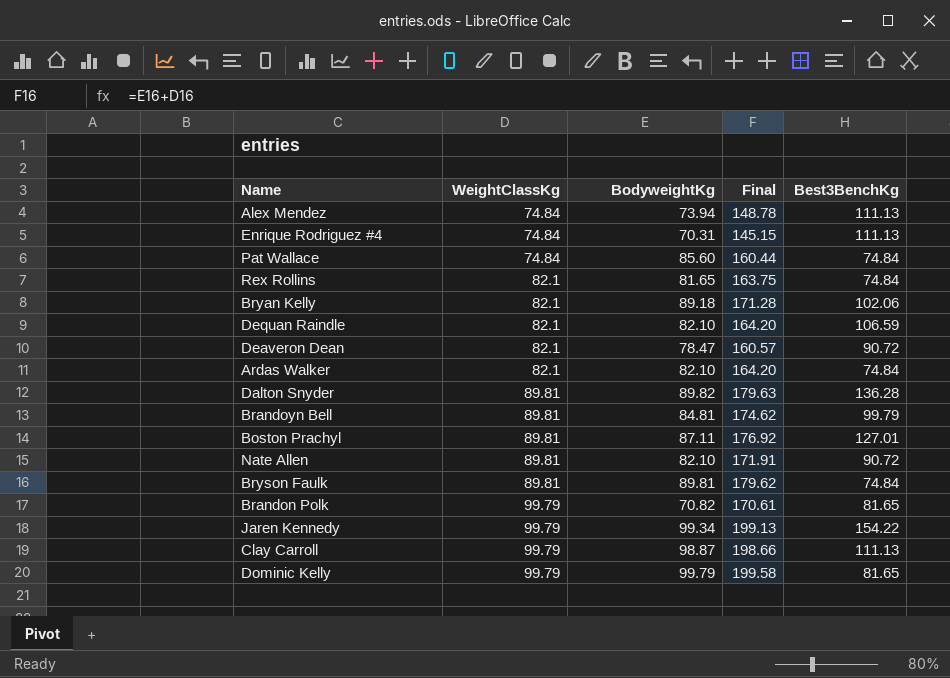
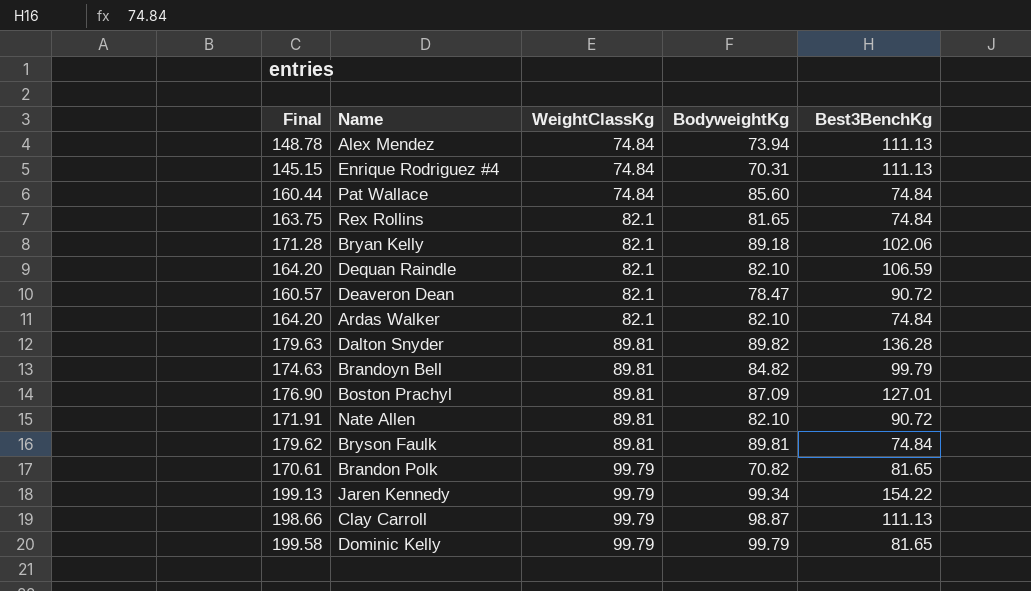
column Final | position: 4 -> 1
Brandoyn Bell | Final: 174.62 -> 174.63
Brandoyn Bell | BodyweightKg: 84.81 -> 84.82
Boston Prachyl | Final: 176.92 -> 176.90
Boston Prachyl | BodyweightKg: 87.11 -> 87.09

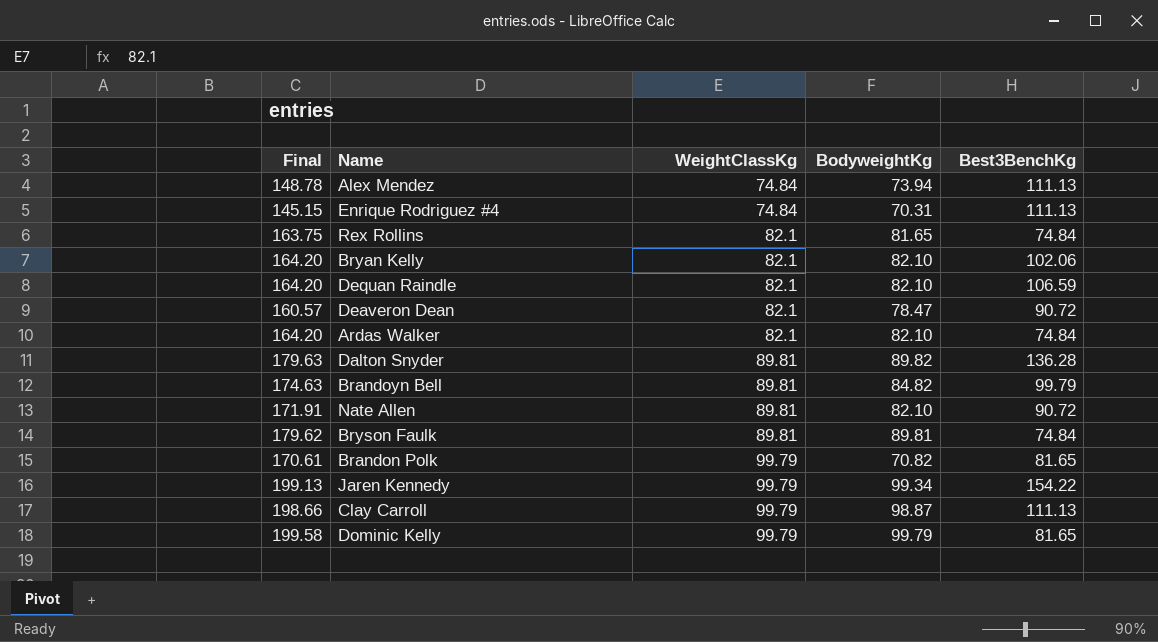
row Pat Wallace: 160.44 | 74.84 | 85.60 | 74.84 -> none
row Boston Prachyl: 176.90 | 89.81 | 87.09 | 127.01 -> none
Bryan Kelly | Final: 171.28 -> 164.20
Bryan Kelly | BodyweightKg: 89.18 -> 82.10

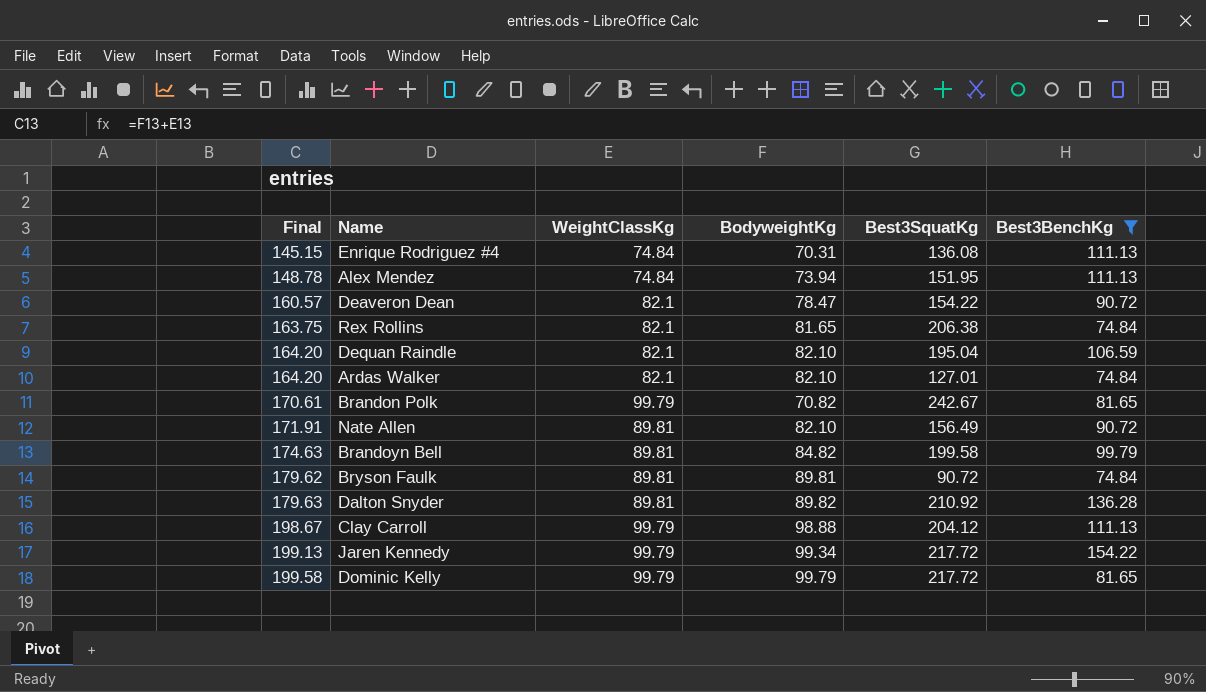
filter: none -> Best3BenchKg != 102.06
row order: WeightClassKg ascending -> Final ascending
column Best3SquatKg | position: none -> 5
Clay Carroll | Final: 198.66 -> 198.67
Clay Carroll | BodyweightKg: 98.87 -> 98.88

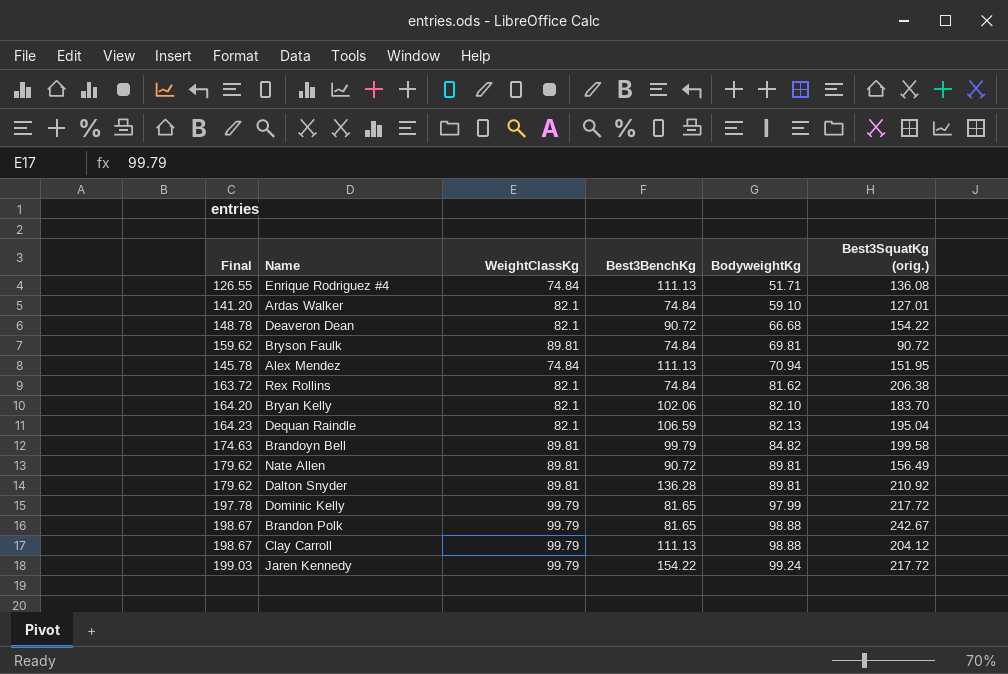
filter: Best3BenchKg != 102.06 -> none
row order: Final ascending -> BodyweightKg ascending
column Best3BenchKg | position: 6 -> 4
column name: Best3SquatKg -> Best3SquatKg (orig.)
Enrique Rodriguez #4 | Final: 145.15 -> 126.55
Enrique Rodriguez #4 | BodyweightKg: 70.31 -> 51.71
Ardas Walker | Final: 164.20 -> 141.20
Ardas Walker | BodyweightKg: 82.10 -> 59.10
Deaveron Dean | Final: 160.57 -> 148.78
Deaveron Dean | BodyweightKg: 78.47 -> 66.68
Bryson Faulk | Final: 179.62 -> 159.62
Bryson Faulk | BodyweightKg: 89.81 -> 69.81
Alex Mendez | Final: 148.78 -> 145.78
Alex Mendez | BodyweightKg: 73.94 -> 70.94
Rex Rollins | Final: 163.75 -> 163.72
Rex Rollins | BodyweightKg: 81.65 -> 81.62
Dequan Raindle | Final: 164.20 -> 164.23
Dequan Raindle | BodyweightKg: 82.10 -> 82.13
Nate Allen | Final: 171.91 -> 179.62
Nate Allen | BodyweightKg: 82.10 -> 89.81
Dalton Snyder | Final: 179.63 -> 179.62
Dalton Snyder | BodyweightKg: 89.82 -> 89.81
Dominic Kelly | Final: 199.58 -> 197.78
Dominic Kelly | BodyweightKg: 99.79 -> 97.99
Brandon Polk | Final: 170.61 -> 198.67
Brandon Polk | BodyweightKg: 70.82 -> 98.88
Jaren Kennedy | Final: 199.13 -> 199.03
Jaren Kennedy | BodyweightKg: 99.34 -> 99.24

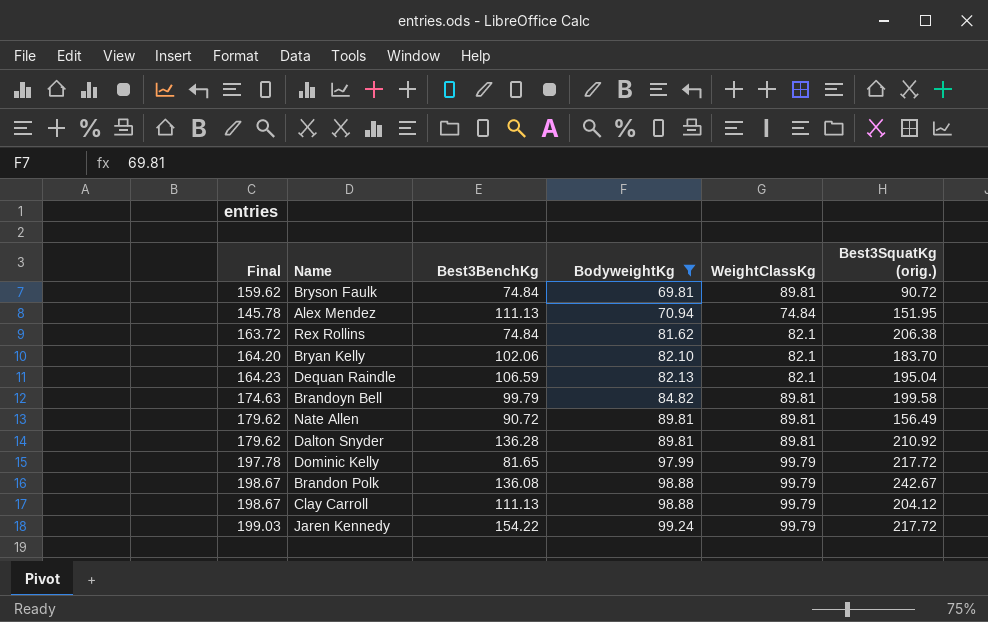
filter: none -> BodyweightKg >= 69.81
column WeightClassKg | position: 3 -> 5
Brandon Polk | Best3BenchKg: 81.65 -> 136.08

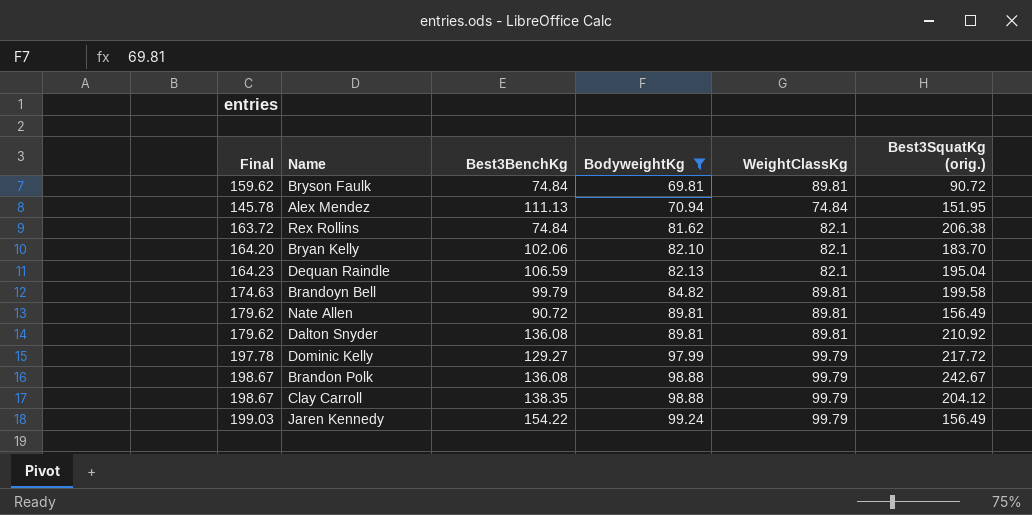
Dalton Snyder | Best3BenchKg: 136.28 -> 136.08
Dominic Kelly | Best3BenchKg: 81.65 -> 129.27
Clay Carroll | Best3BenchKg: 111.13 -> 138.35
Jaren Kennedy | Best3SquatKg (orig.): 217.72 -> 156.49

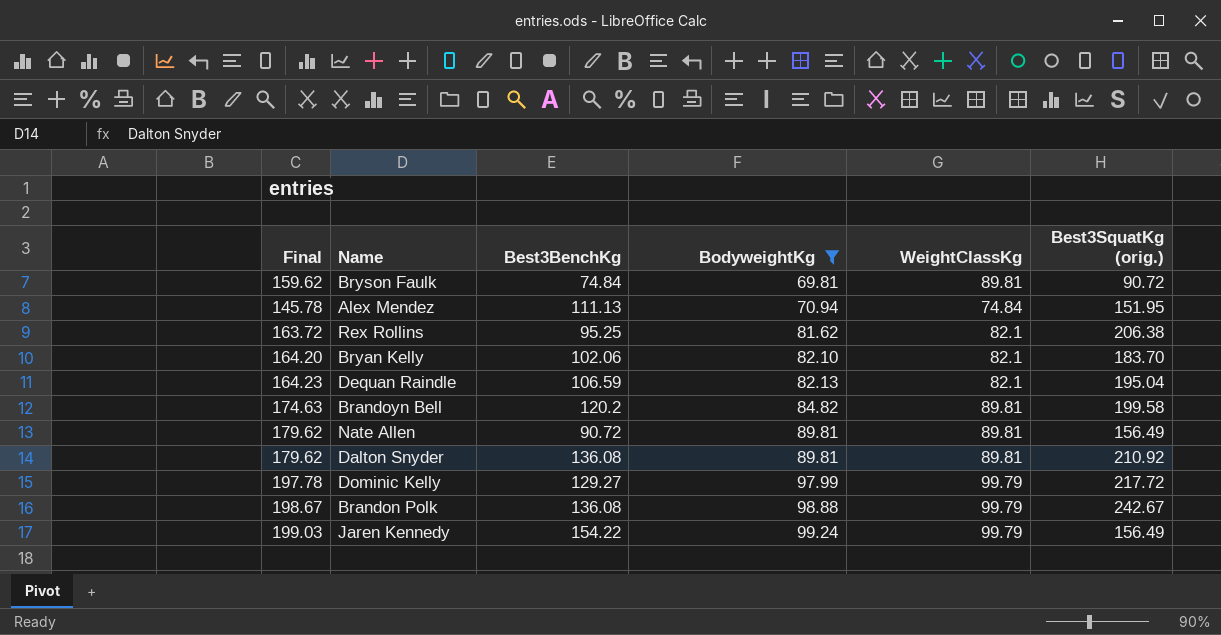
row Clay Carroll: 198.67 | 138.35 | 98.88 | 99.79 | 204.12 -> none
Rex Rollins | Best3BenchKg: 74.84 -> 95.25
Brandoyn Bell | Best3BenchKg: 99.79 -> 120.2

